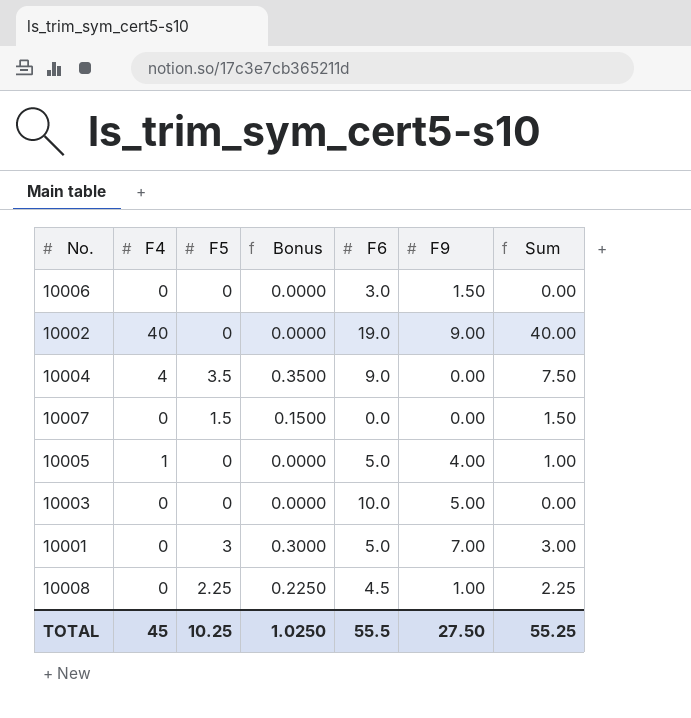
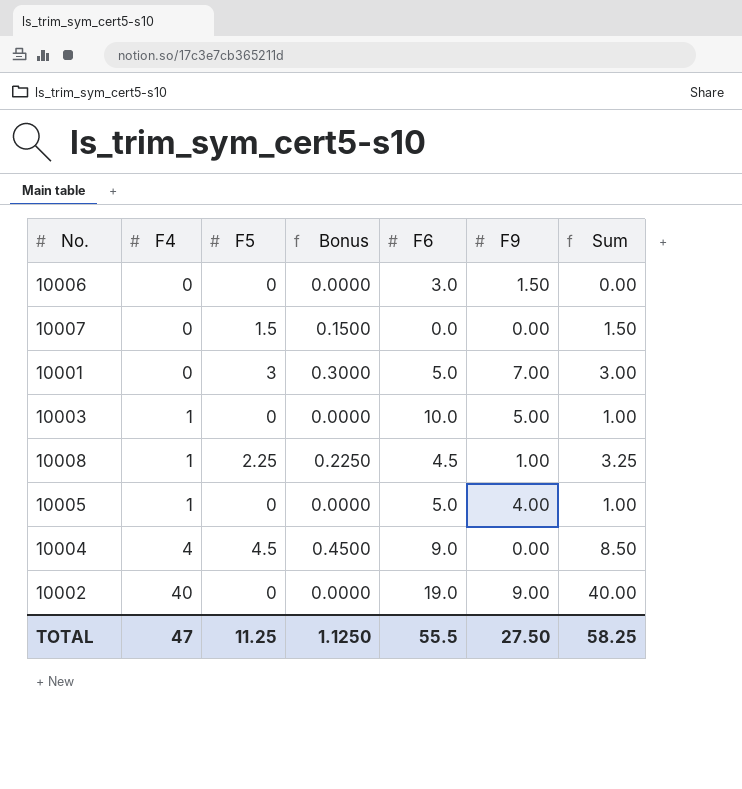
row order: none -> F4 ascending
10003 | F4: 0 -> 1
10003 | Sum: 0.00 -> 1.00
10008 | F4: 0 -> 1
10008 | Sum: 2.25 -> 3.25
10004 | F5: 3.5 -> 4.5
10004 | Bonus: 0.3500 -> 0.4500
10004 | Sum: 7.50 -> 8.50
TOTAL | F4: 45 -> 47
TOTAL | F5: 10.25 -> 11.25
TOTAL | Bonus: 1.0250 -> 1.1250
TOTAL | Sum: 55.25 -> 58.25

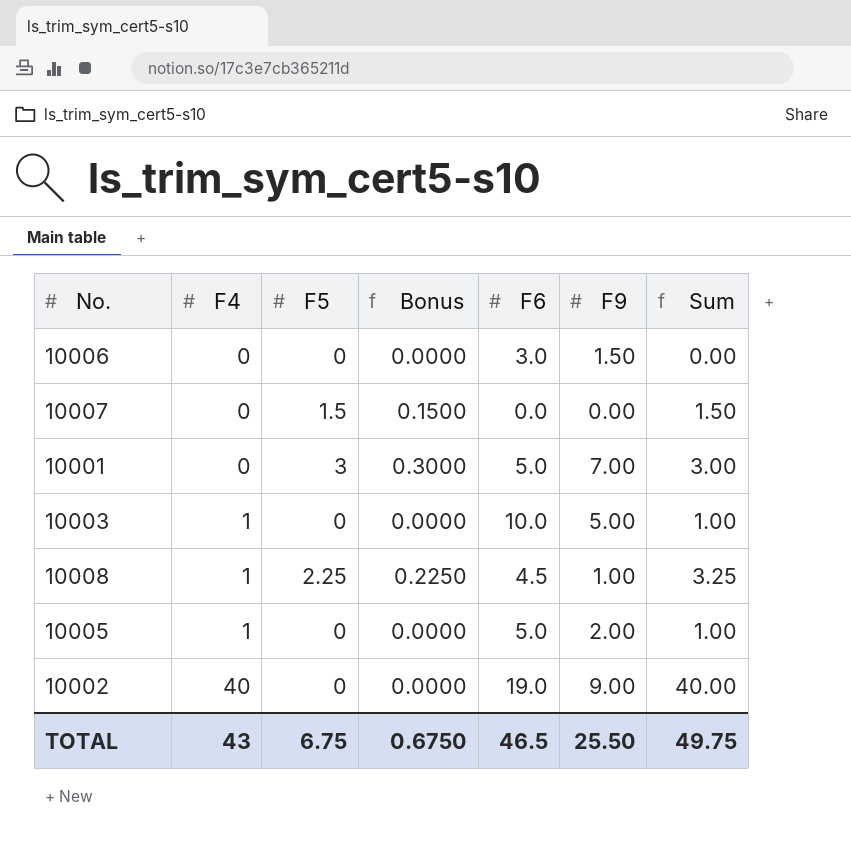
row 10004: 4 | 4.5 | 0.4500 | 9.0 | 0.00 | 8.50 -> none
10005 | F9: 4.00 -> 2.00
TOTAL | F4: 47 -> 43
TOTAL | F5: 11.25 -> 6.75
TOTAL | Bonus: 1.1250 -> 0.6750
TOTAL | F6: 55.5 -> 46.5
TOTAL | F9: 27.50 -> 25.50
TOTAL | Sum: 58.25 -> 49.75

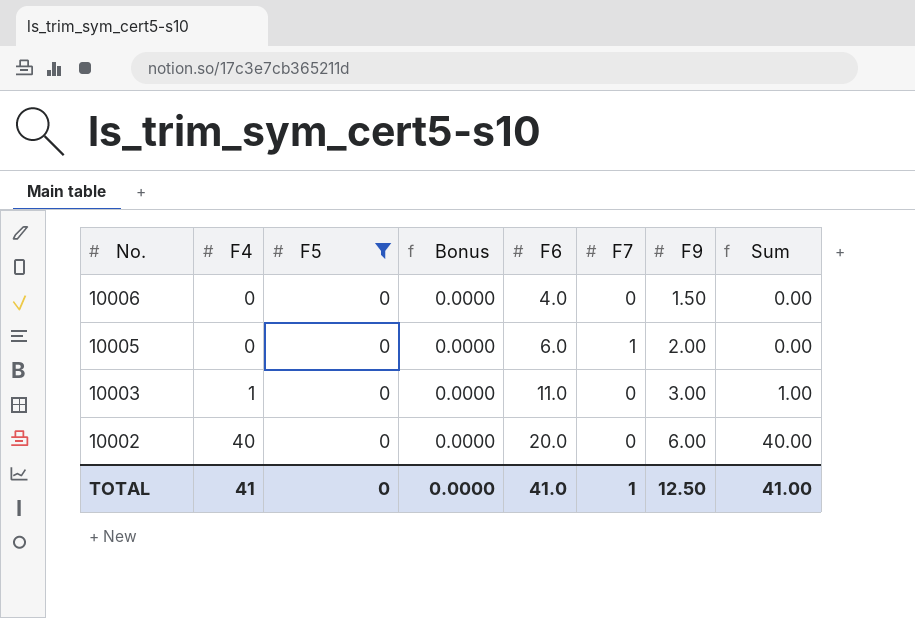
filter: none -> F5 = 0
row order: F4 ascending -> No. descending
column F7 | position: none -> 6
10006 | F6: 3.0 -> 4.0
10005 | F4: 1 -> 0
10005 | F6: 5.0 -> 6.0
10005 | Sum: 1.00 -> 0.00
10003 | F6: 10.0 -> 11.0
10003 | F9: 5.00 -> 3.00
10002 | F6: 19.0 -> 20.0
10002 | F9: 9.00 -> 6.00
TOTAL | F4: 43 -> 41
TOTAL | F5: 6.75 -> 0
TOTAL | Bonus: 0.6750 -> 0.0000
TOTAL | F6: 46.5 -> 41.0
TOTAL | F9: 25.50 -> 12.50
TOTAL | Sum: 49.75 -> 41.00

